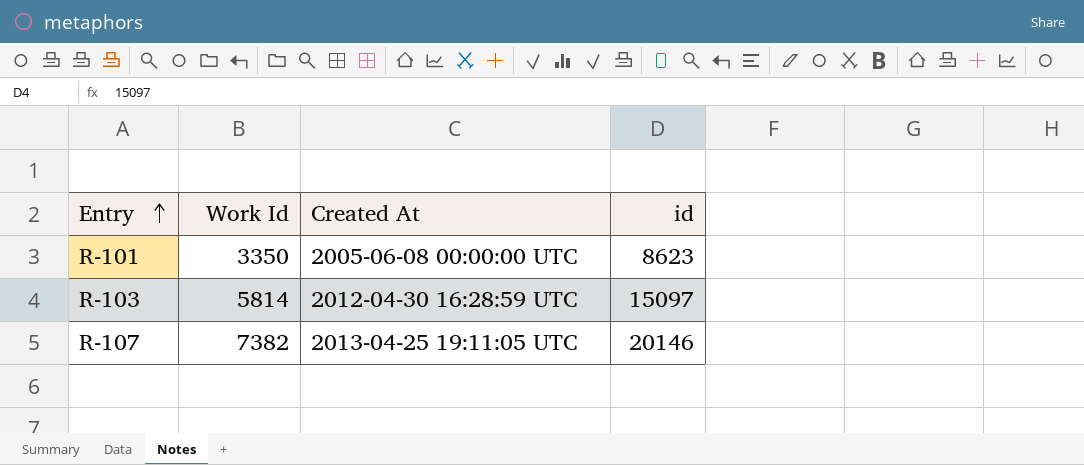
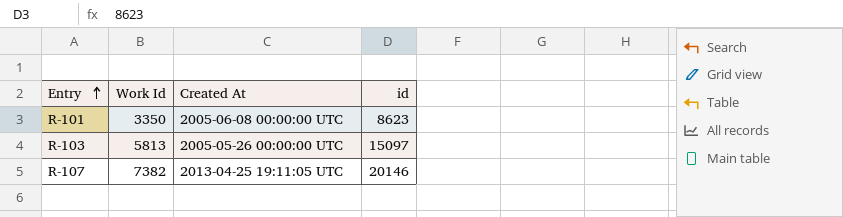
R-103 | Work Id: 5814 -> 5813
R-103 | Created At: 2012-04-30 16:28:59 UTC -> 2005-05-26 00:00:00 UTC

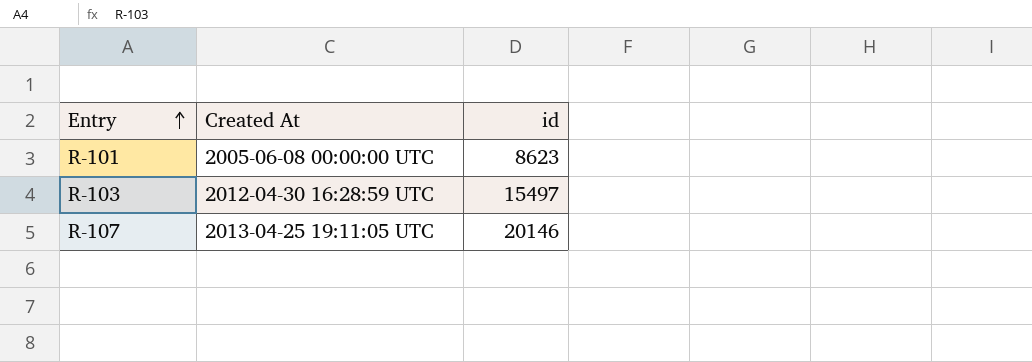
column Work Id | position: 2 -> none
R-103 | Created At: 2005-05-26 00:00:00 UTC -> 2012-04-30 16:28:59 UTC
R-103 | id: 15097 -> 15497

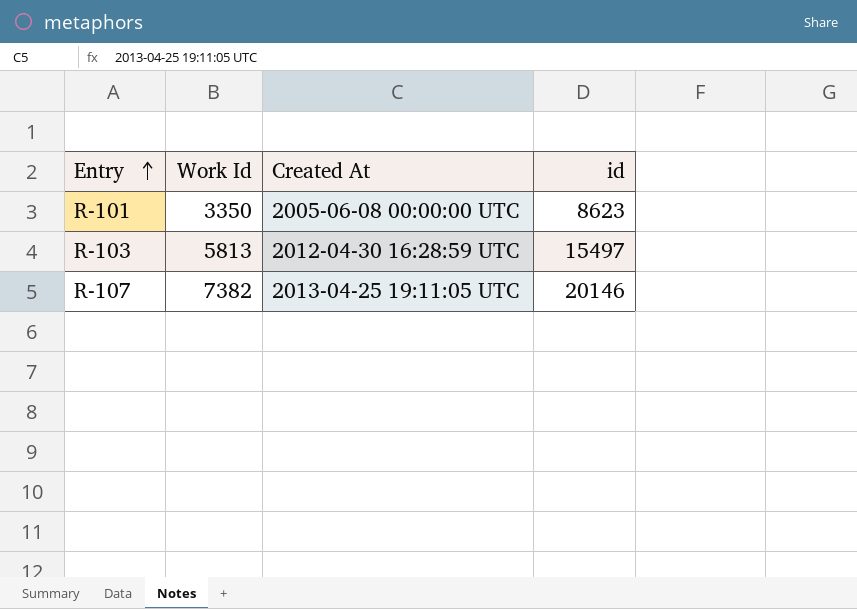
column Work Id | position: none -> 2

